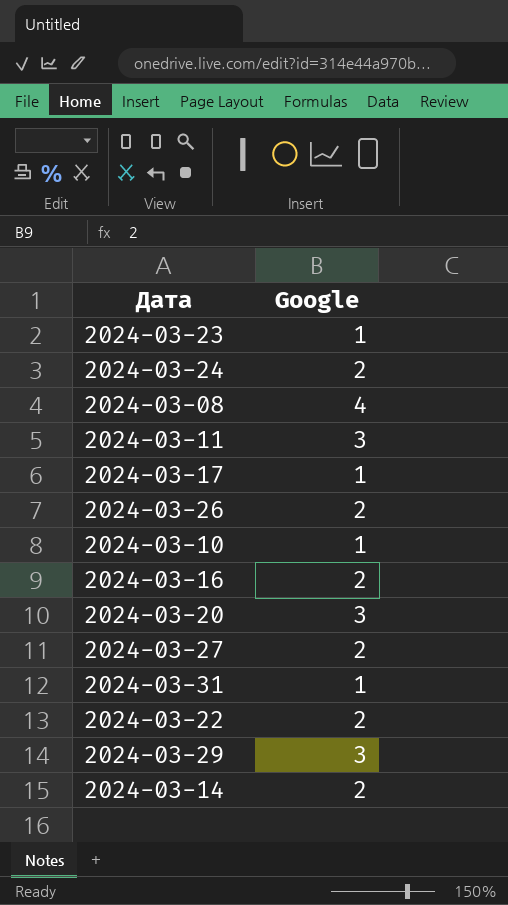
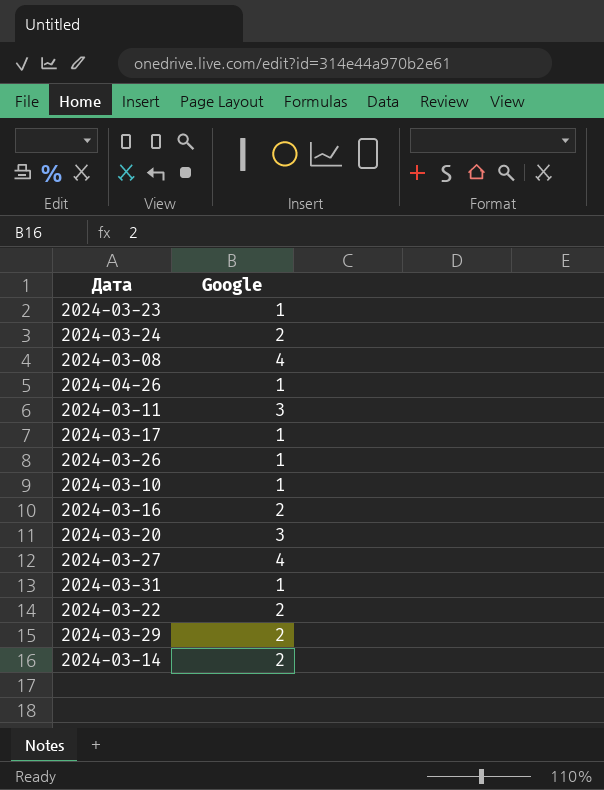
row 2024-04-26: none -> 1
2024-03-26 | Google: 2 -> 1
2024-03-27 | Google: 2 -> 4
2024-03-29 | Google: 3 -> 2

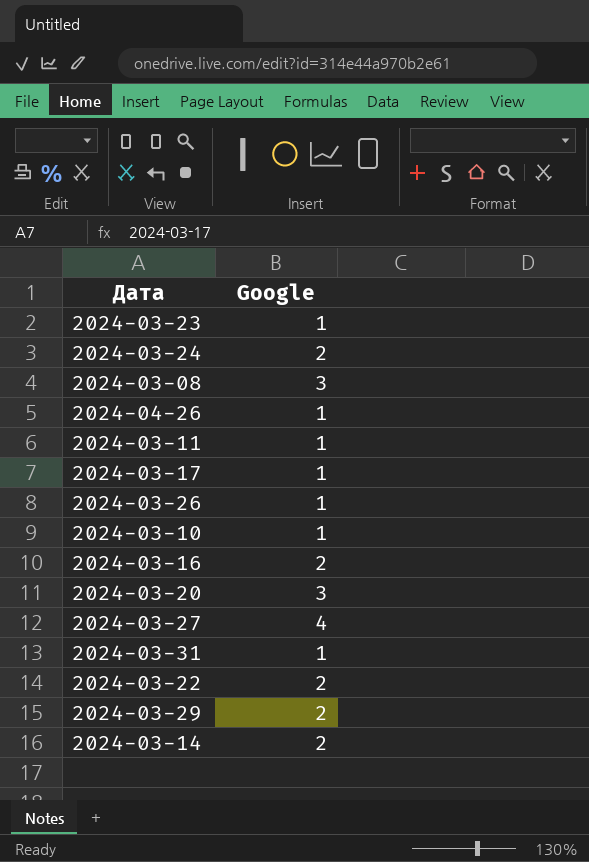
2024-03-08 | Google: 4 -> 3
2024-03-11 | Google: 3 -> 1

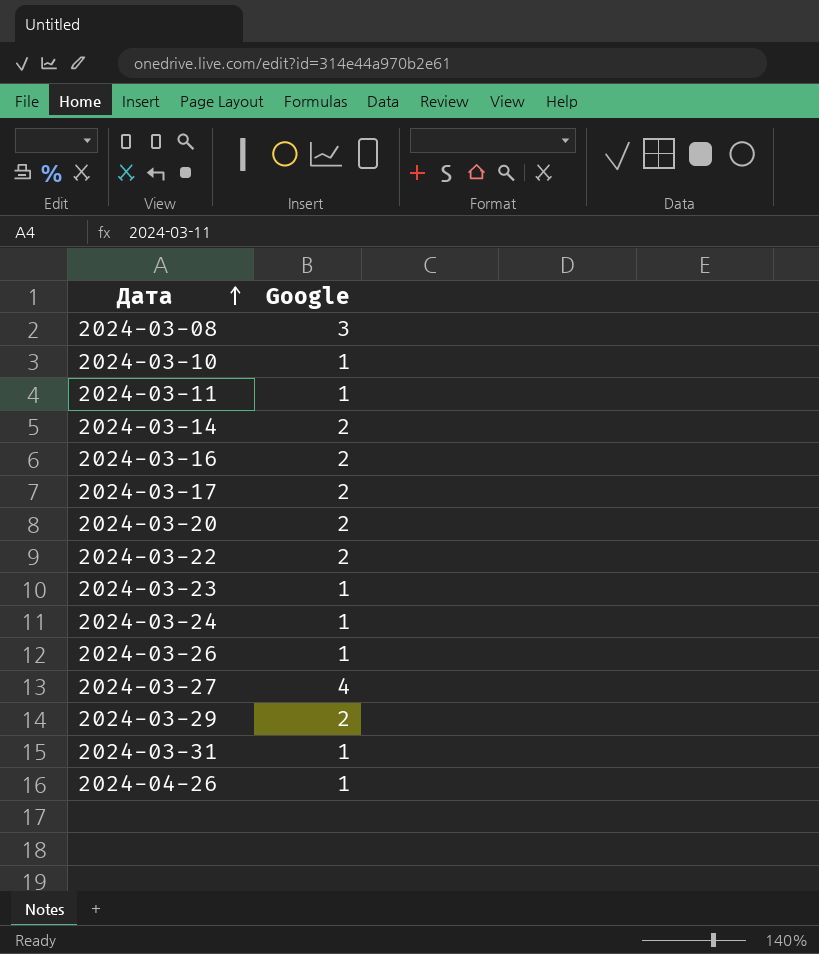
row order: none -> Дата ascending
2024-03-17 | Google: 1 -> 2
2024-03-20 | Google: 3 -> 2
2024-03-24 | Google: 2 -> 1

